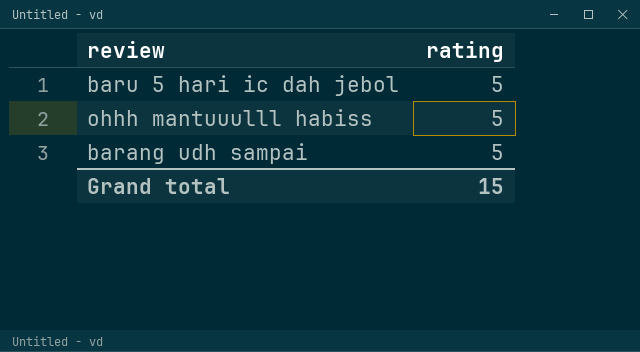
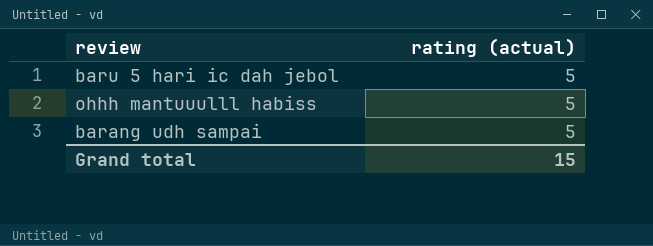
column name: rating -> rating (actual)

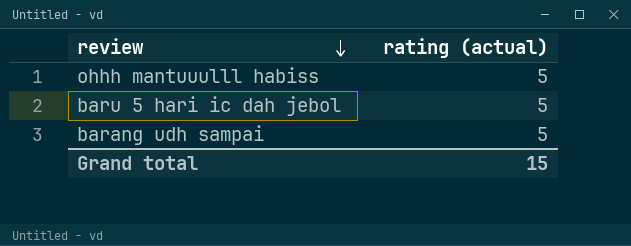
row order: none -> review descending

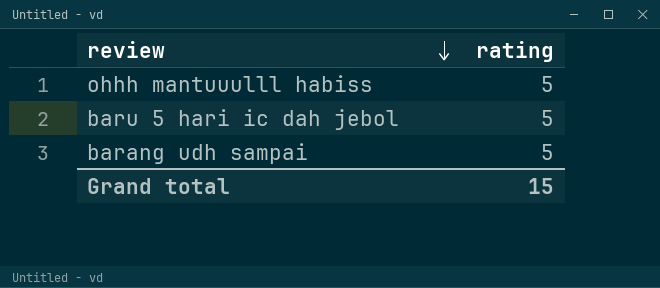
column name: rating (actual) -> rating

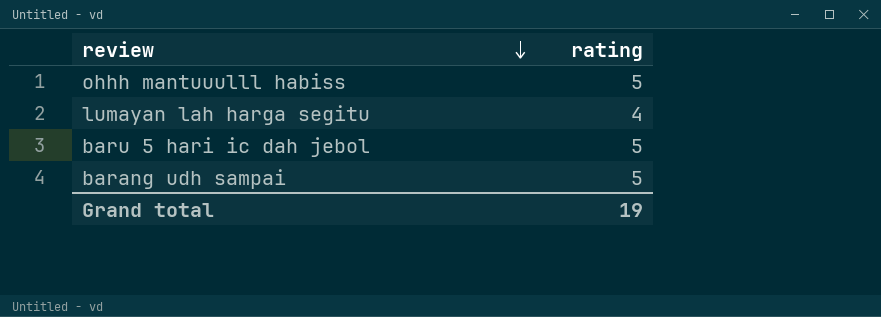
row lumayan lah harga segitu: none -> 4
Grand total | rating: 15 -> 19

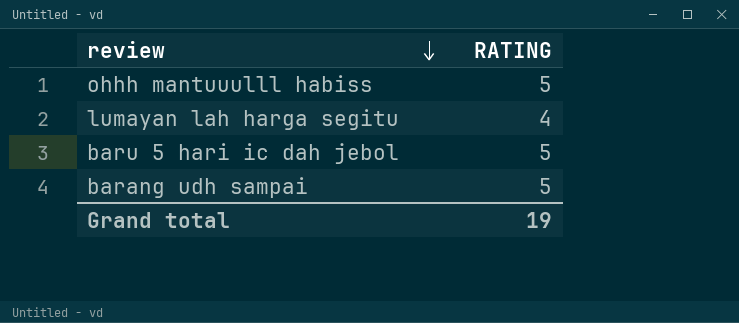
column name: rating -> RATING

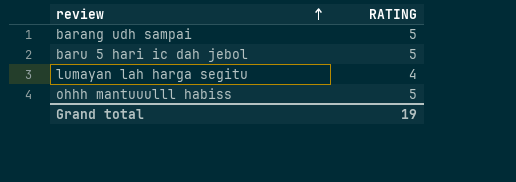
row order: review descending -> review ascending

